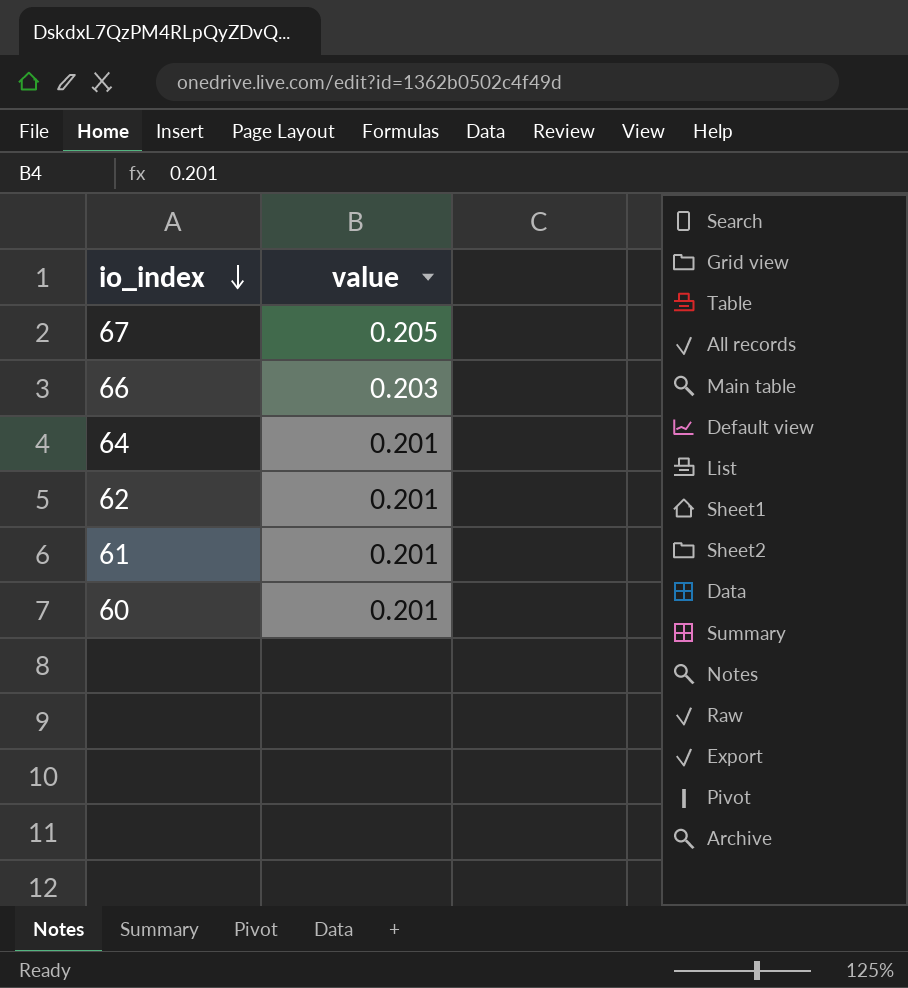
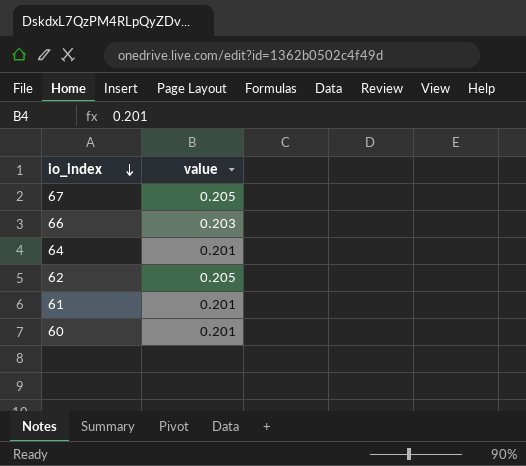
62 | value: 0.201 -> 0.205

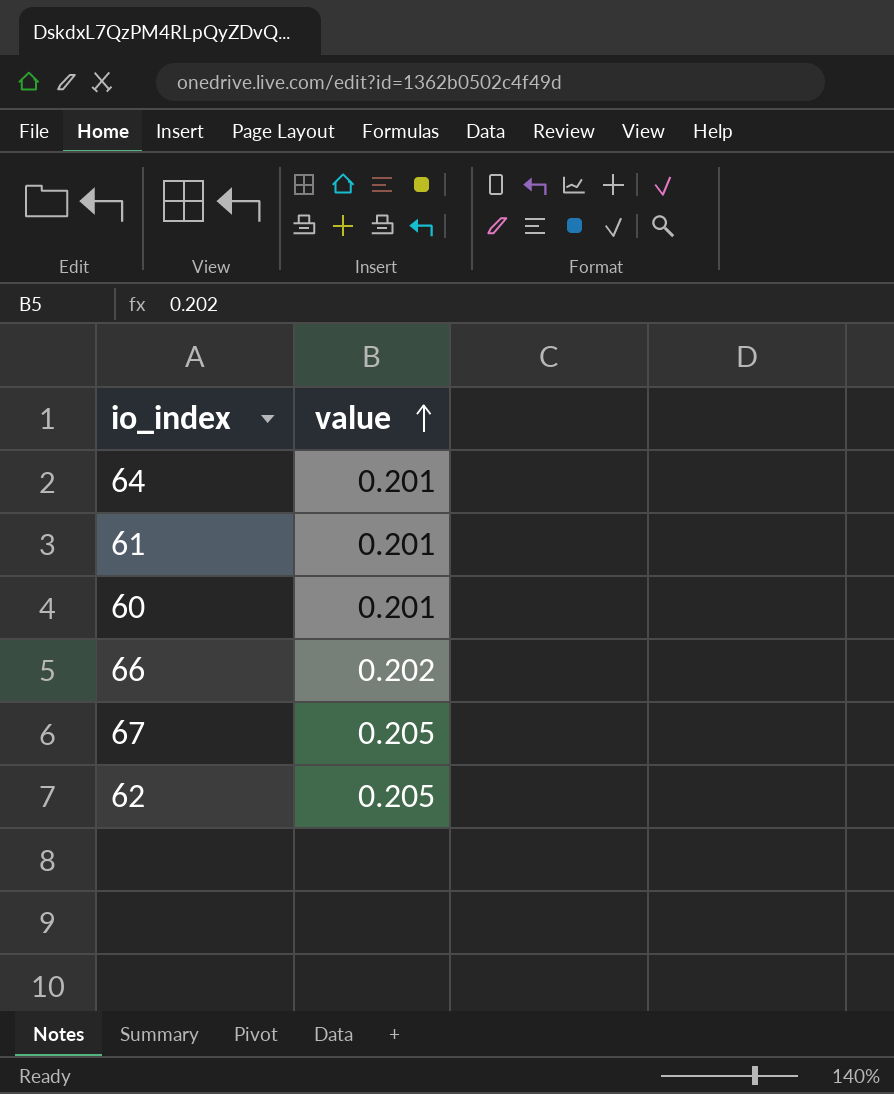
row order: io_index descending -> value ascending
66 | value: 0.203 -> 0.202

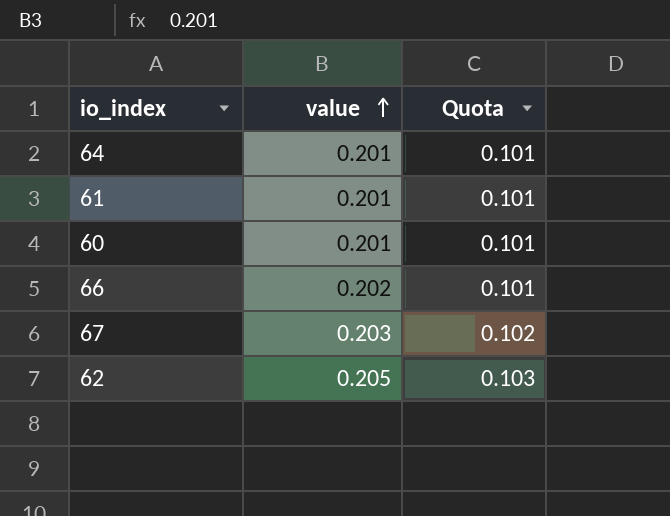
column Quota | formula: none -> [value] * 0.5
67 | value: 0.205 -> 0.203

